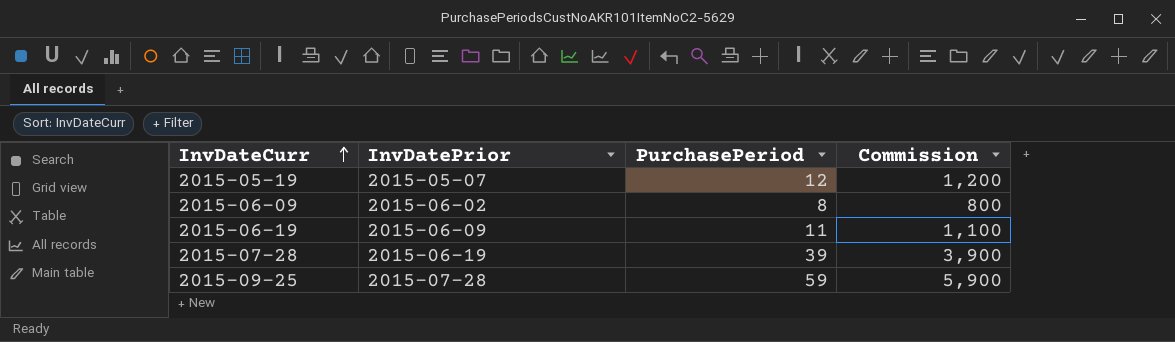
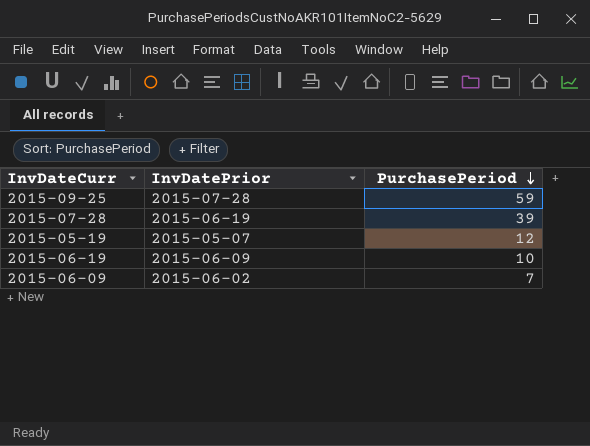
row order: InvDateCurr ascending -> PurchasePeriod descending
column Commission | formula: [PurchasePeriod] * 100 -> none
2015-06-19 | PurchasePeriod: 11 -> 10
2015-06-09 | PurchasePeriod: 8 -> 7

